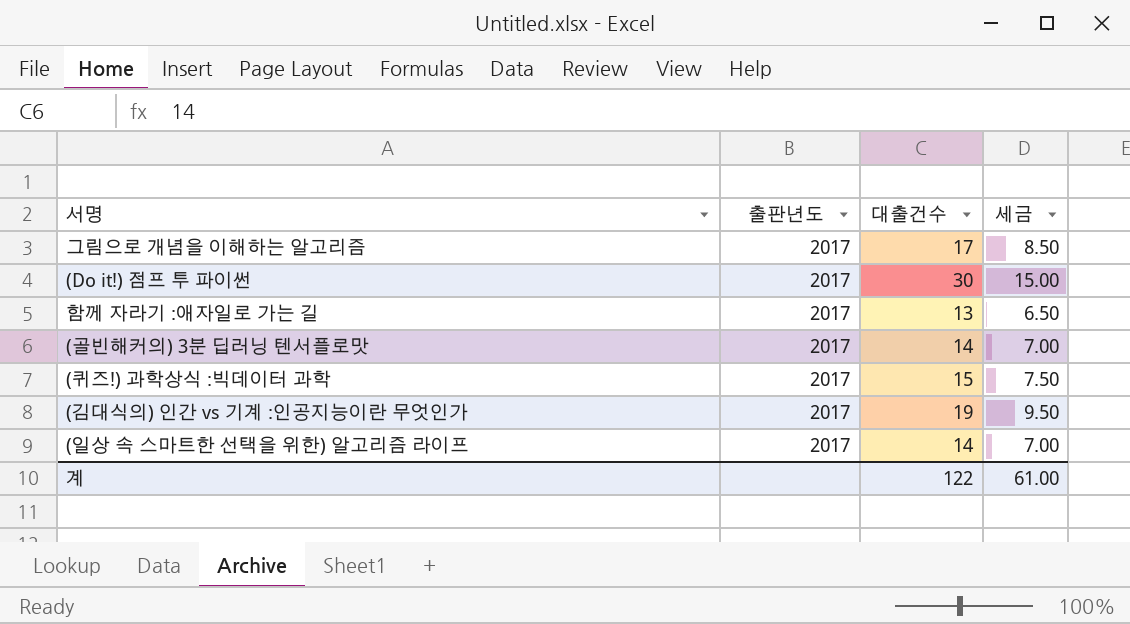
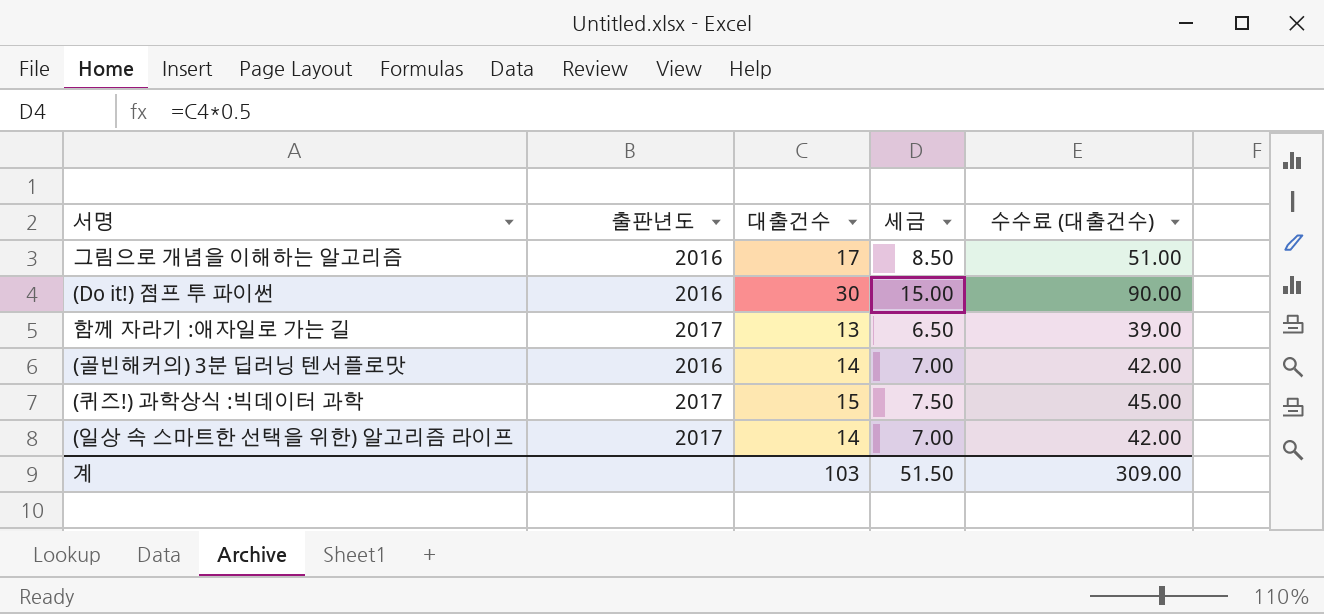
column 수수료 (대출건수) | formula: none -> [대출건수] * 3
row (김대식의) 인간 vs 기계 :인공지능이란 무엇인가: 2017 | 19 | 9.50 -> none
그림으로 개념을 이해하는 알고리즘 | 출판년도: 2017 -> 2016
(Do it!) 점프 투 파이썬 | 출판년도: 2017 -> 2016
(골빈해커의) 3분 딥러닝 텐서플로맛 | 출판년도: 2017 -> 2016
계 | 대출건수: 122 -> 103
계 | 세금: 61.00 -> 51.50

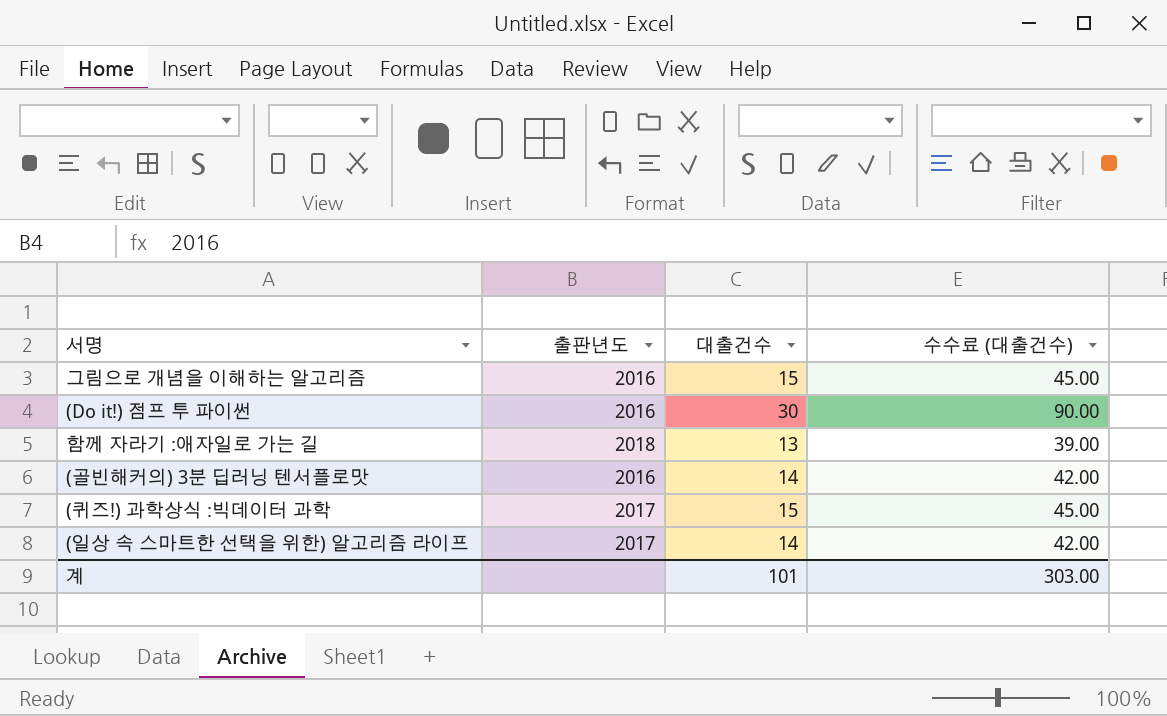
column 세금 | formula: [대출건수] * 0.5 -> none
그림으로 개념을 이해하는 알고리즘 | 대출건수: 17 -> 15
그림으로 개념을 이해하는 알고리즘 | 수수료 (대출건수): 51.00 -> 45.00
함께 자라기 :애자일로 가는 길 | 출판년도: 2017 -> 2018
계 | 대출건수: 103 -> 101
계 | 수수료 (대출건수): 309.00 -> 303.00

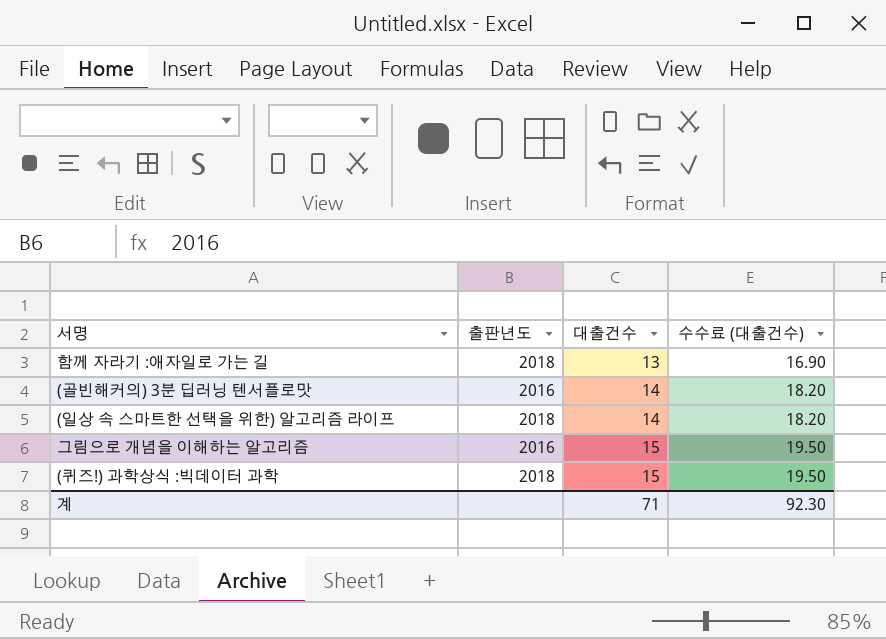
row order: none -> 대출건수 ascending
column 수수료 (대출건수) | formula: [대출건수] * 3 -> [대출건수] * 1.3
row (Do it!) 점프 투 파이썬: 2016 | 30 | 90.00 -> none
(일상 속 스마트한 선택을 위한) 알고리즘 라이프 | 출판년도: 2017 -> 2018
(퀴즈!) 과학상식 :빅데이터 과학 | 출판년도: 2017 -> 2018
계 | 대출건수: 101 -> 71
계 | 수수료 (대출건수): 303.00 -> 92.30

